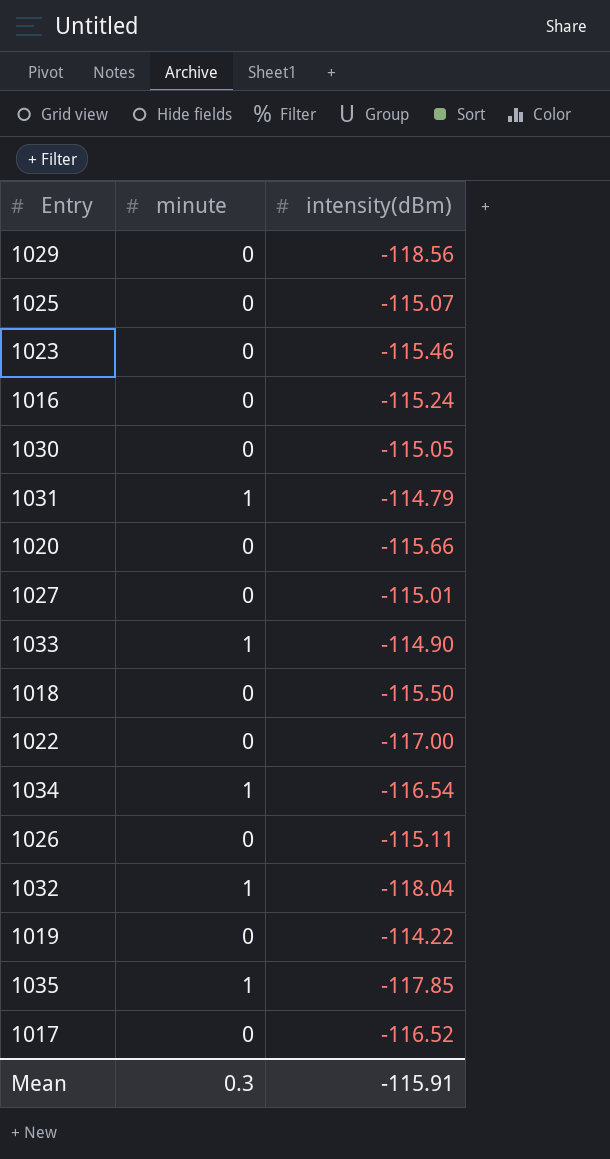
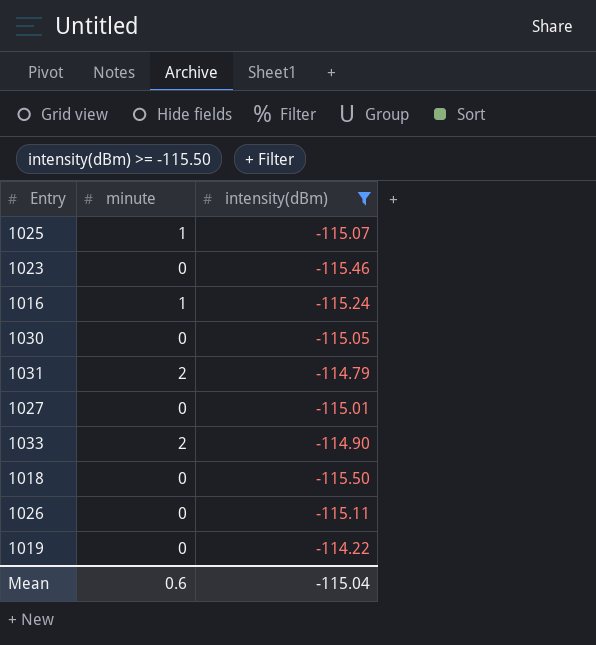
filter: none -> intensity(dBm) >= -115.50
1025 | minute: 0 -> 1
1016 | minute: 0 -> 1
1031 | minute: 1 -> 2
1033 | minute: 1 -> 2
Mean | minute: 0.3 -> 0.6
Mean | intensity(dBm): -115.91 -> -115.04

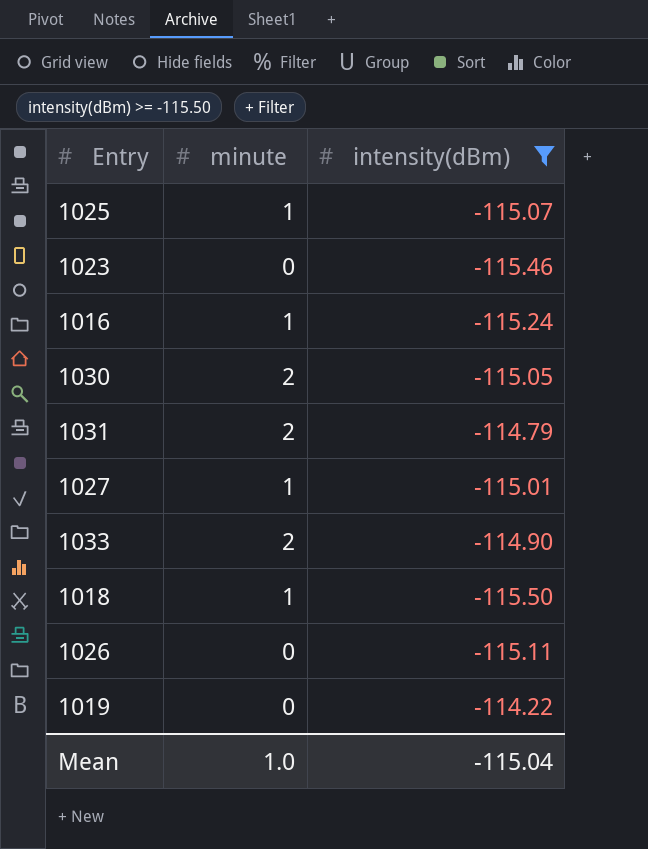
1030 | minute: 0 -> 2
1027 | minute: 0 -> 1
1018 | minute: 0 -> 1
Mean | minute: 0.6 -> 1.0

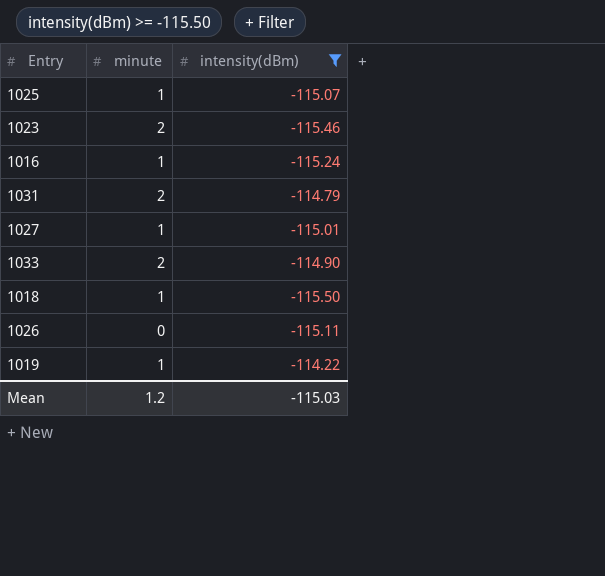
row 1030: 2 | -115.05 -> none
1023 | minute: 0 -> 2
1019 | minute: 0 -> 1
Mean | minute: 1.0 -> 1.2
Mean | intensity(dBm): -115.04 -> -115.03

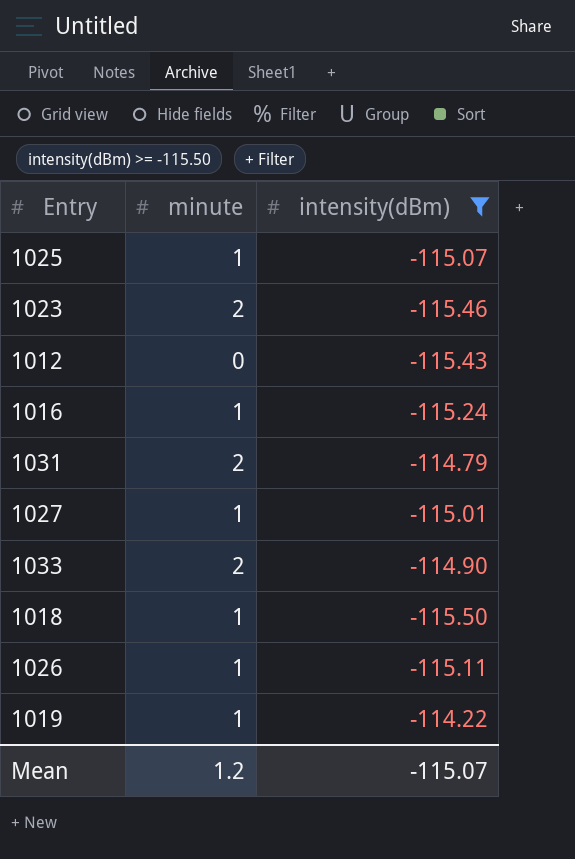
row 1012: none -> 0 | -115.43
1026 | minute: 0 -> 1
Mean | intensity(dBm): -115.03 -> -115.07

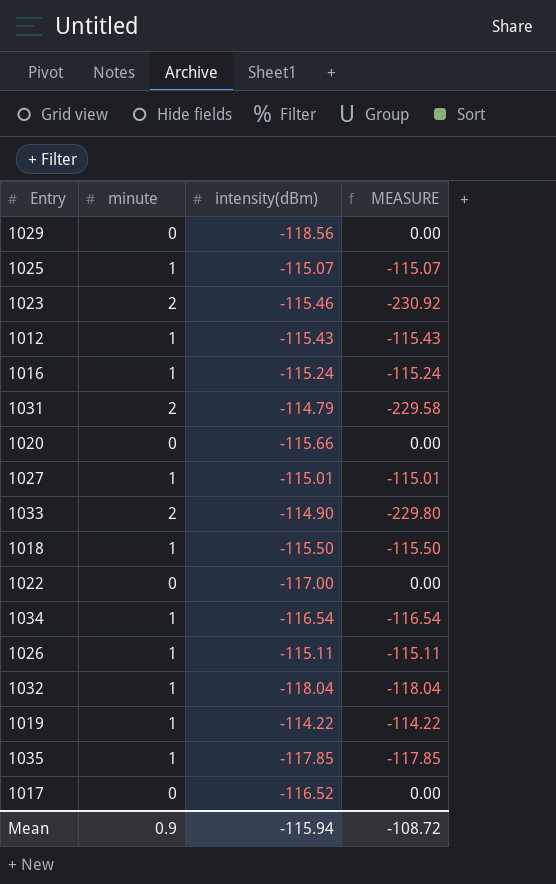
filter: intensity(dBm) >= -115.50 -> none
column MEASURE | formula: none -> [minute] * [intensity(dBm)]
1012 | minute: 0 -> 1
Mean | minute: 1.2 -> 0.9
Mean | intensity(dBm): -115.07 -> -115.94

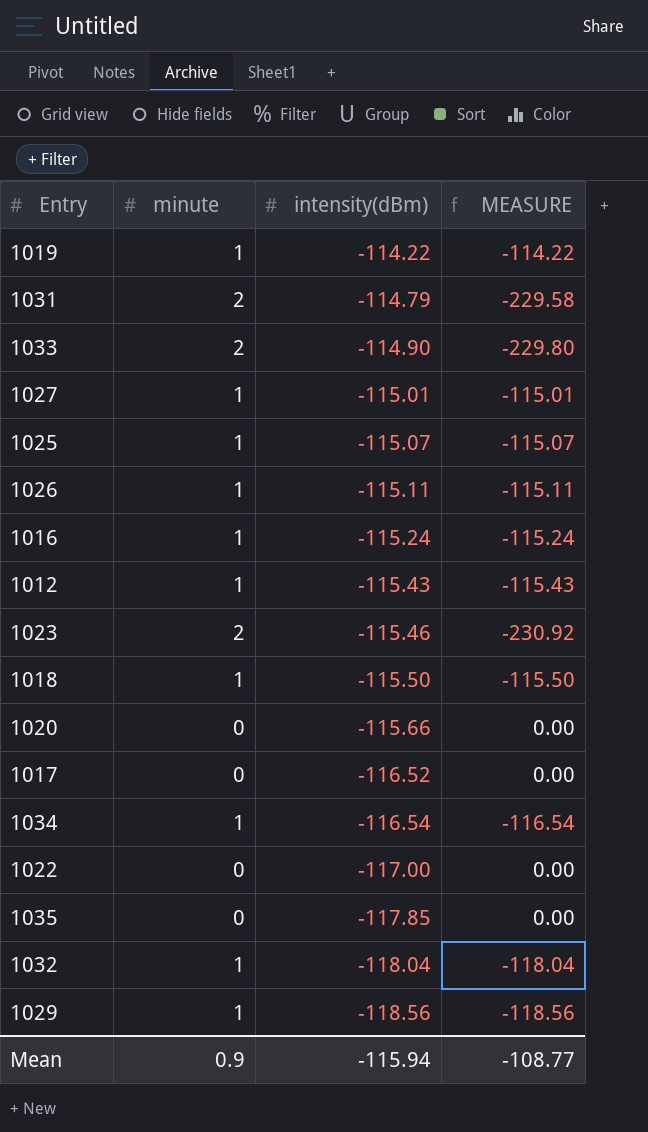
row order: none -> intensity(dBm) descending
1035 | minute: 1 -> 0
1035 | MEASURE: -117.85 -> 0.00
1029 | minute: 0 -> 1
1029 | MEASURE: 0.00 -> -118.56
Mean | MEASURE: -108.72 -> -108.77

